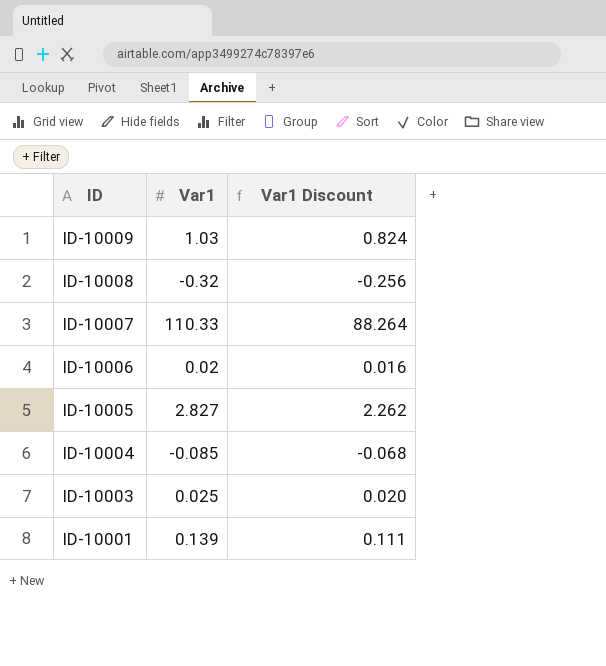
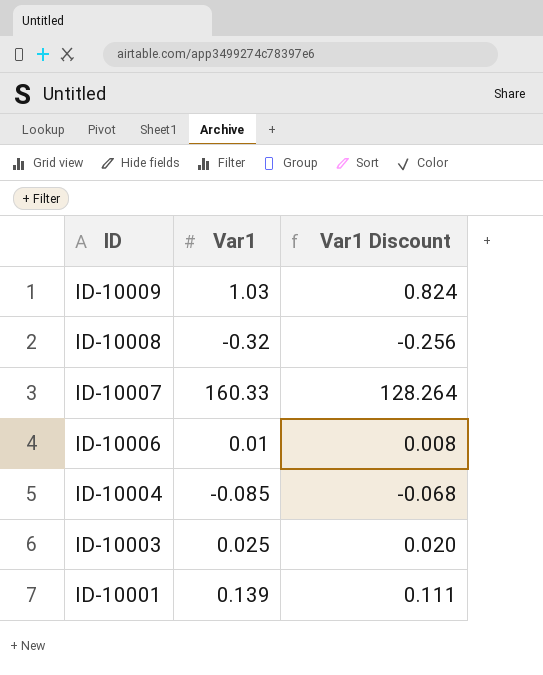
row ID-10005: 2.827 | 2.262 -> none
ID-10007 | Var1: 110.33 -> 160.33
ID-10007 | Var1 Discount: 88.264 -> 128.264
ID-10006 | Var1: 0.02 -> 0.01
ID-10006 | Var1 Discount: 0.016 -> 0.008

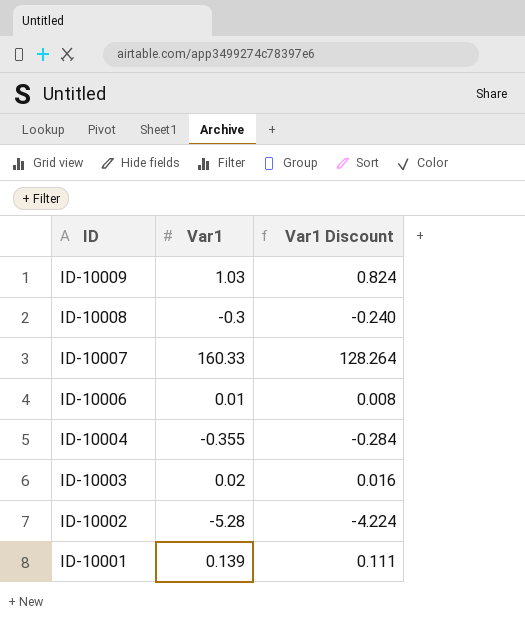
ID-10008 | Var1: -0.32 -> -0.3
ID-10008 | Var1 Discount: -0.256 -> -0.240
ID-10004 | Var1: -0.085 -> -0.355
ID-10004 | Var1 Discount: -0.068 -> -0.284
ID-10003 | Var1: 0.025 -> 0.02
ID-10003 | Var1 Discount: 0.020 -> 0.016
row ID-10002: none -> -5.28 | -4.224

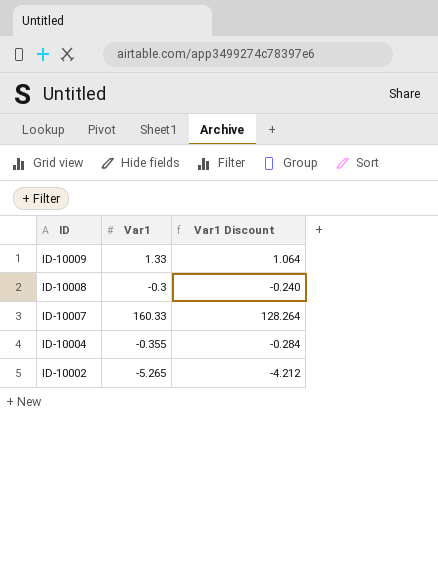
row ID-10006: 0.01 | 0.008 -> none
row ID-10003: 0.02 | 0.016 -> none
row ID-10001: 0.139 | 0.111 -> none
ID-10009 | Var1: 1.03 -> 1.33
ID-10009 | Var1 Discount: 0.824 -> 1.064
ID-10002 | Var1: -5.28 -> -5.265
ID-10002 | Var1 Discount: -4.224 -> -4.212

